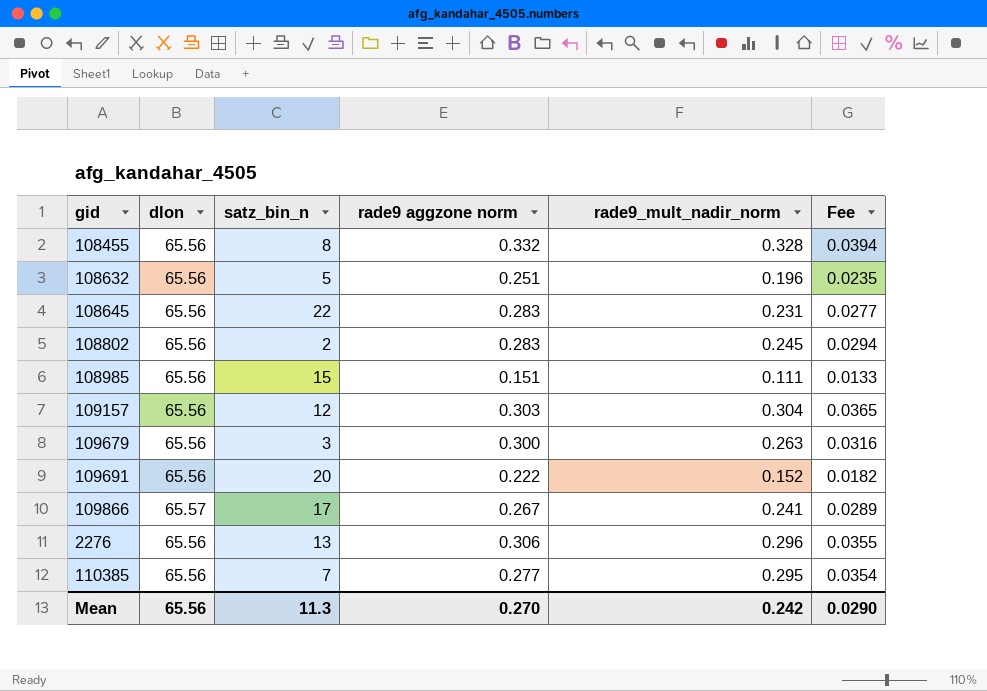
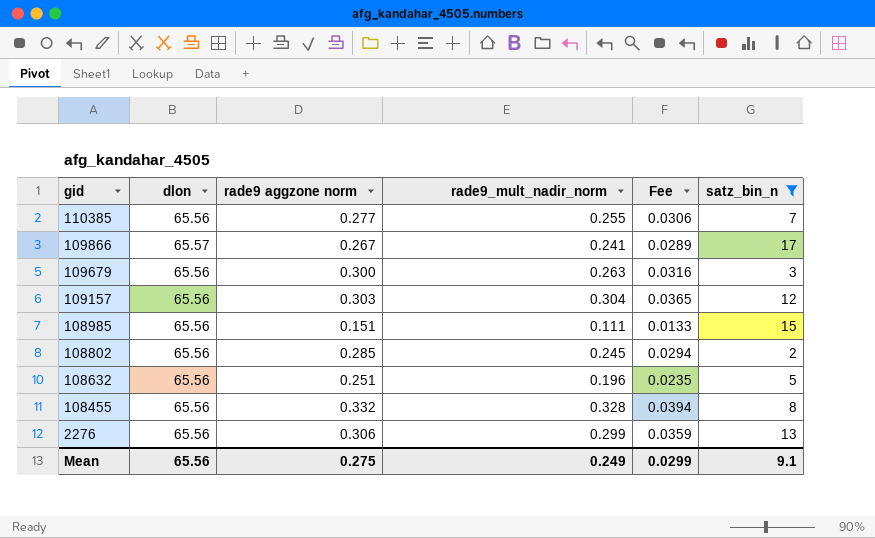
filter: none -> satz_bin_n <= 17
row order: none -> gid descending
column satz_bin_n | position: 3 -> 6
110385 | rade9_mult_nadir_norm: 0.295 -> 0.255
110385 | Fee: 0.0354 -> 0.0306
108802 | rade9 aggzone norm: 0.283 -> 0.285
2276 | rade9_mult_nadir_norm: 0.296 -> 0.299
2276 | Fee: 0.0355 -> 0.0359
Mean | rade9 aggzone norm: 0.270 -> 0.275
Mean | rade9_mult_nadir_norm: 0.242 -> 0.249
Mean | Fee: 0.0290 -> 0.0299
Mean | satz_bin_n: 11.3 -> 9.1

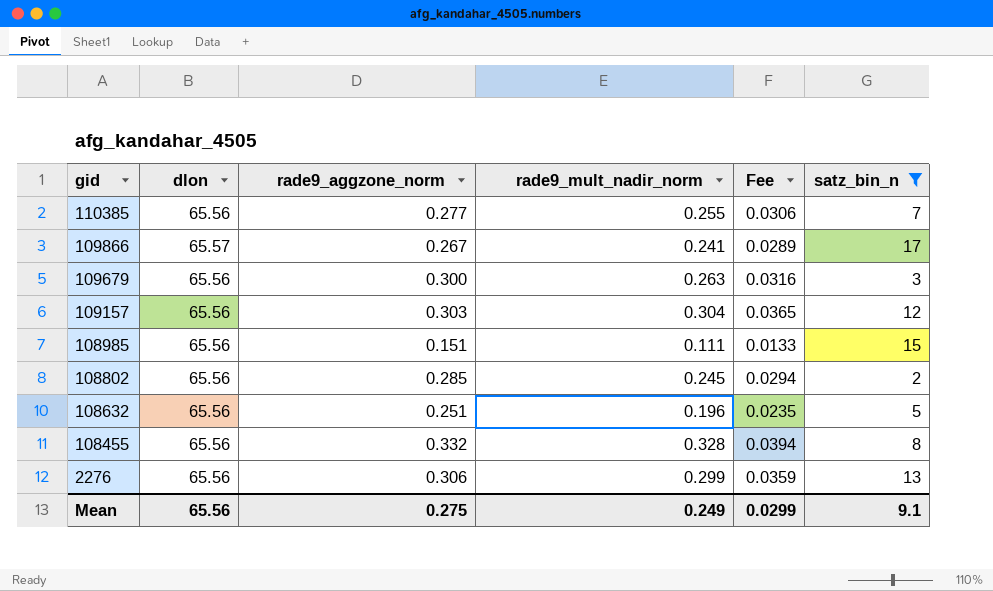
column name: rade9 aggzone norm -> rade9_aggzone_norm

